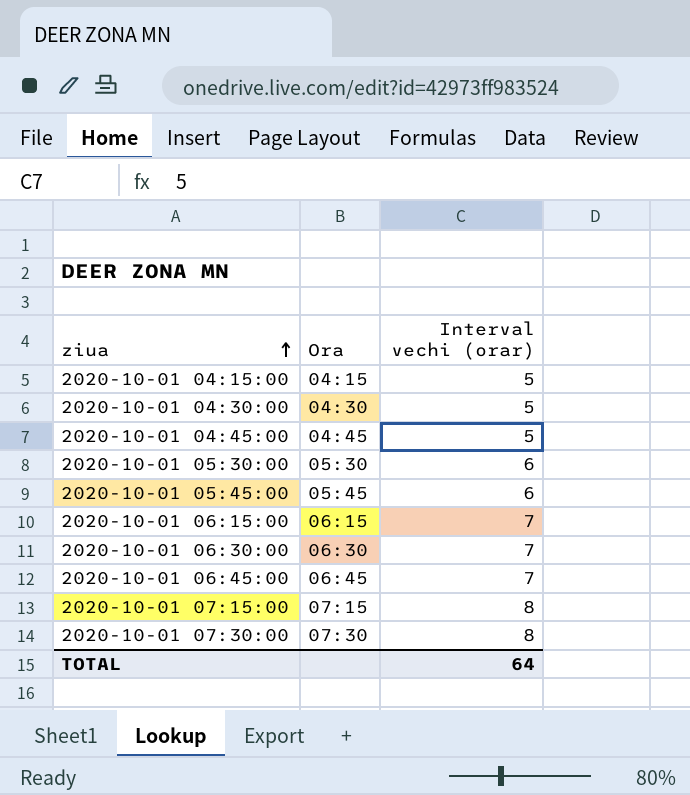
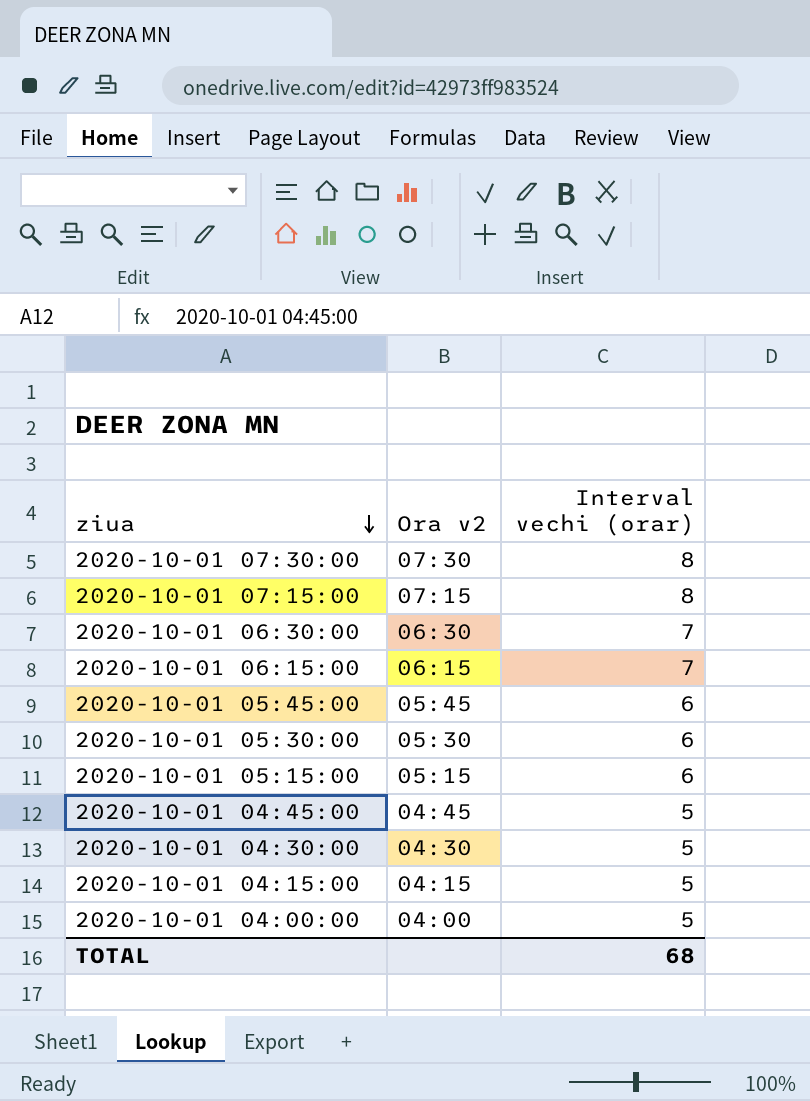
row order: ziua ascending -> ziua descending
column name: Ora -> Ora v2
row 2020-10-01 06:45:00: 06:45 | 7 -> none
row 2020-10-01 05:15:00: none -> 05:15 | 6
row 2020-10-01 04:00:00: none -> 04:00 | 5
TOTAL | Interval vechi (orar): 64 -> 68

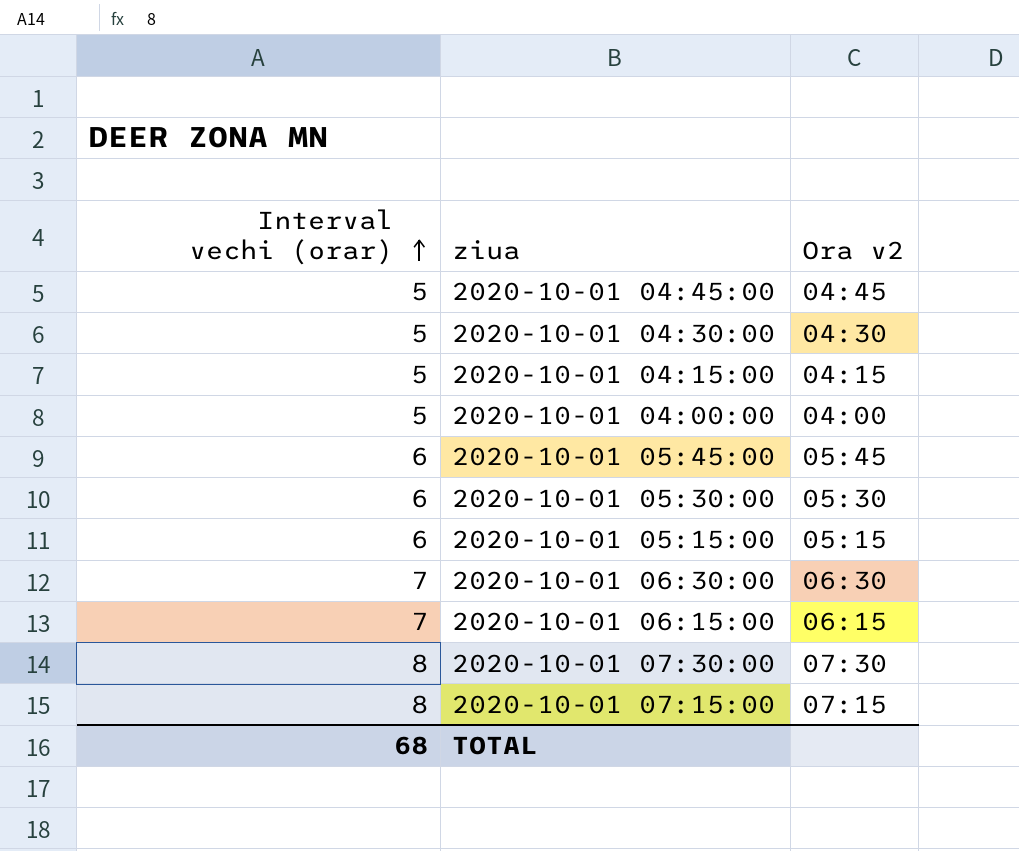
row order: ziua descending -> Interval vechi (orar) ascending
column Interval vechi (orar) | position: 3 -> 1

